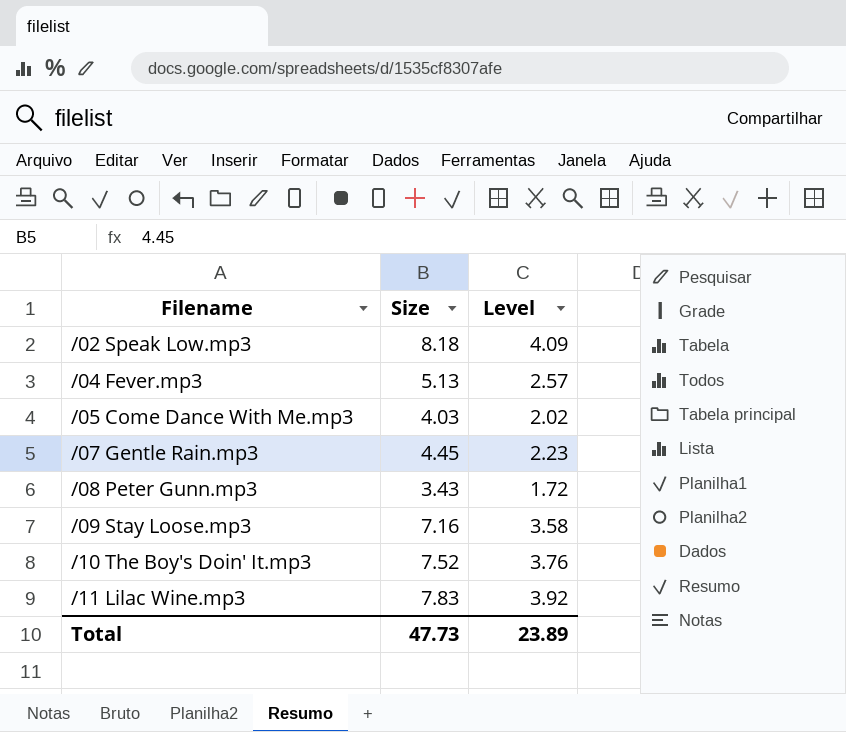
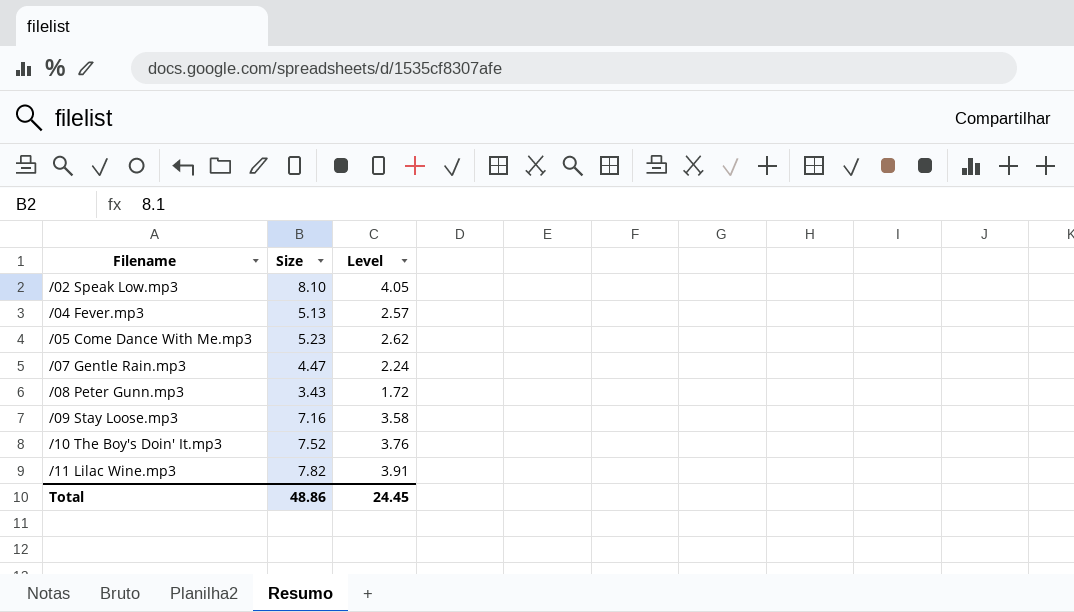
/02 Speak Low.mp3 | Size: 8.18 -> 8.10
/02 Speak Low.mp3 | Level: 4.09 -> 4.05
/05 Come Dance With Me.mp3 | Size: 4.03 -> 5.23
/05 Come Dance With Me.mp3 | Level: 2.02 -> 2.62
/07 Gentle Rain.mp3 | Size: 4.45 -> 4.47
/07 Gentle Rain.mp3 | Level: 2.23 -> 2.24
/11 Lilac Wine.mp3 | Size: 7.83 -> 7.82
/11 Lilac Wine.mp3 | Level: 3.92 -> 3.91
Total | Size: 47.73 -> 48.86
Total | Level: 23.89 -> 24.45

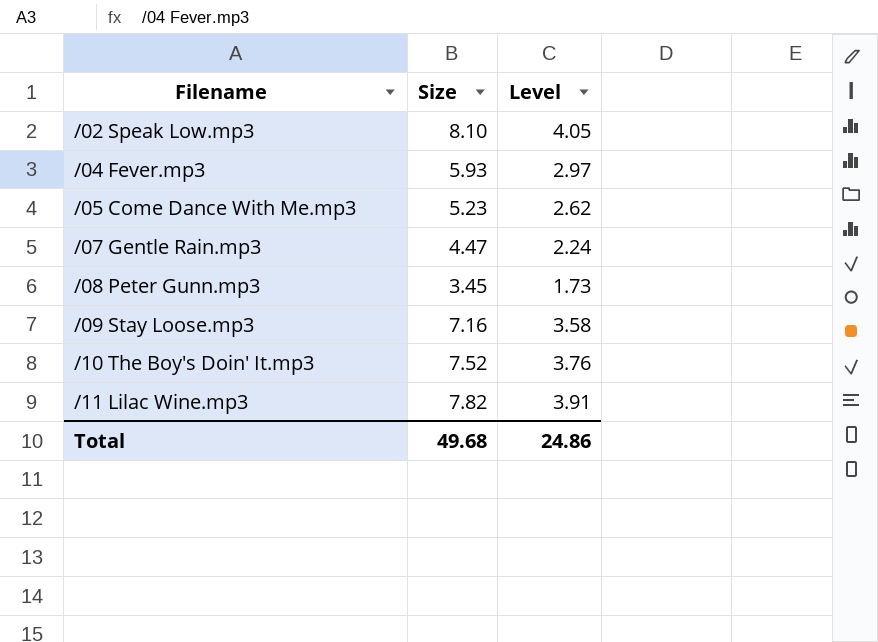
/04 Fever.mp3 | Size: 5.13 -> 5.93
/04 Fever.mp3 | Level: 2.57 -> 2.97
/08 Peter Gunn.mp3 | Size: 3.43 -> 3.45
/08 Peter Gunn.mp3 | Level: 1.72 -> 1.73
Total | Size: 48.86 -> 49.68
Total | Level: 24.45 -> 24.86

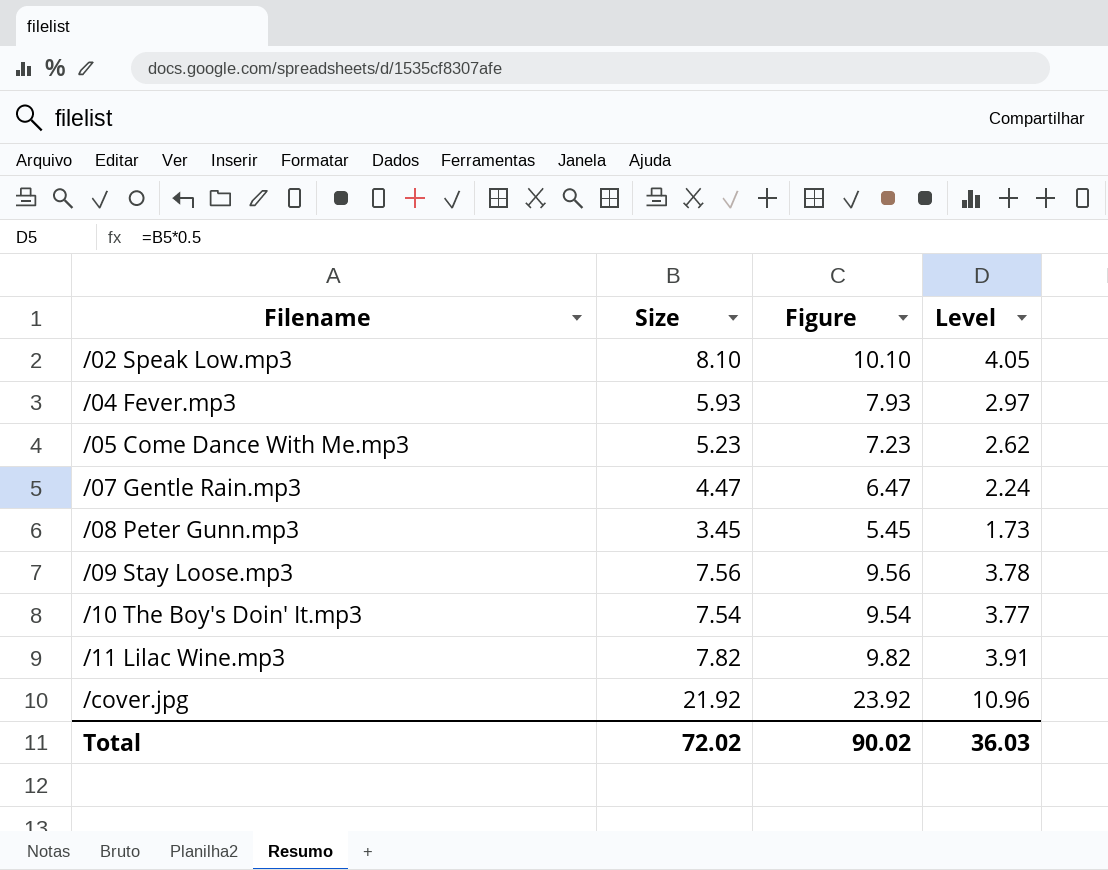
column Figure | formula: none -> [Size] + 2
/09 Stay Loose.mp3 | Size: 7.16 -> 7.56
/09 Stay Loose.mp3 | Level: 3.58 -> 3.78
/10 The Boy's Doin' It.mp3 | Size: 7.52 -> 7.54
/10 The Boy's Doin' It.mp3 | Level: 3.76 -> 3.77
row /cover.jpg: none -> 21.92 | 23.92 | 10.96
Total | Size: 49.68 -> 72.02
Total | Level: 24.86 -> 36.03

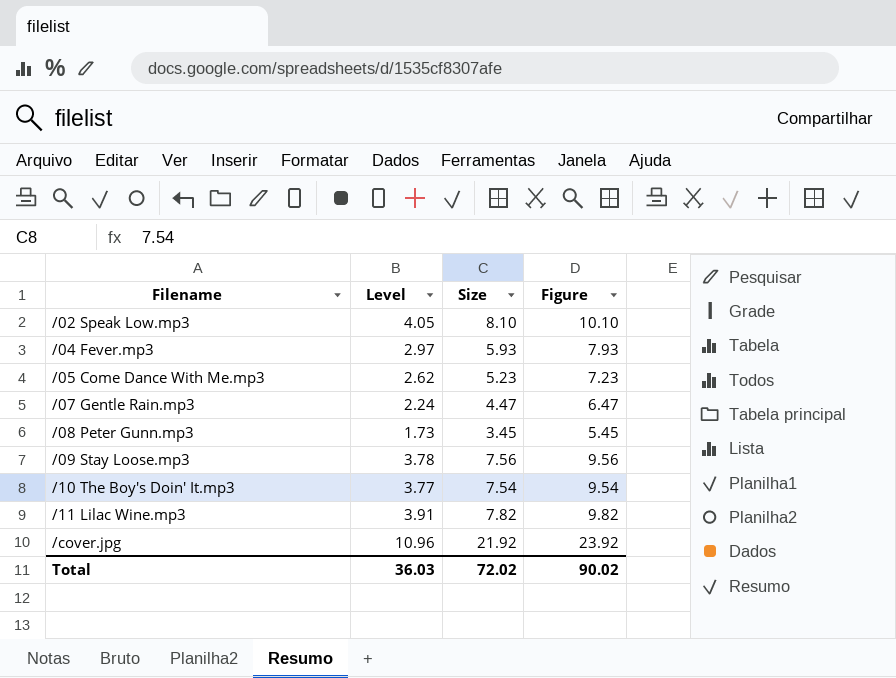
column Level | position: 4 -> 2

